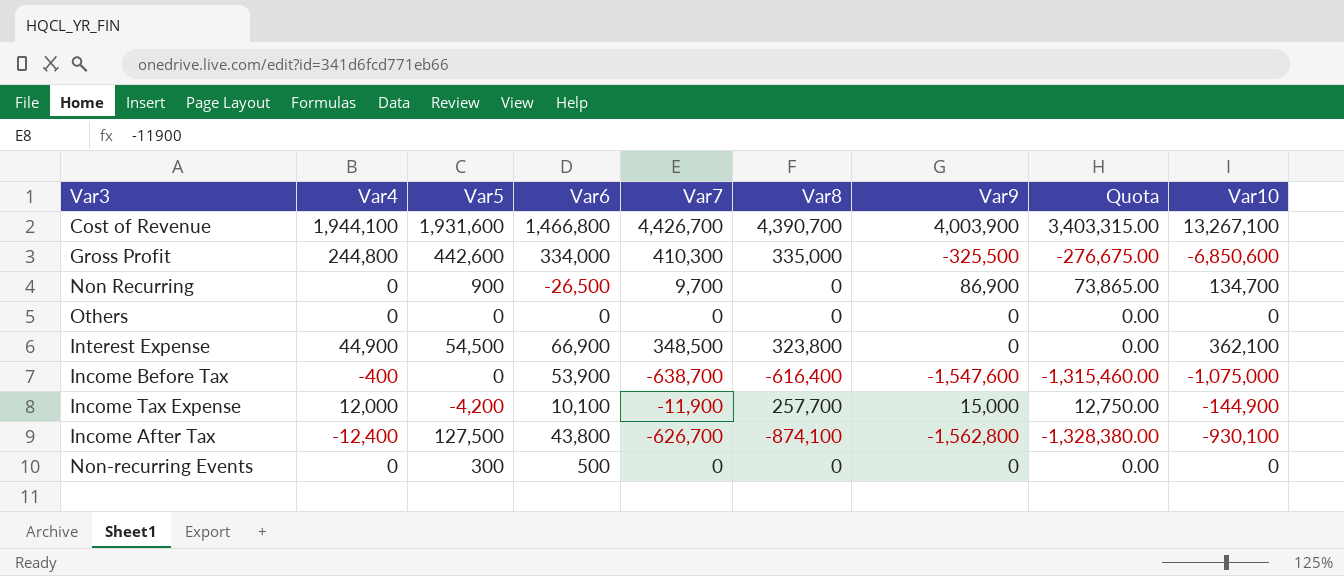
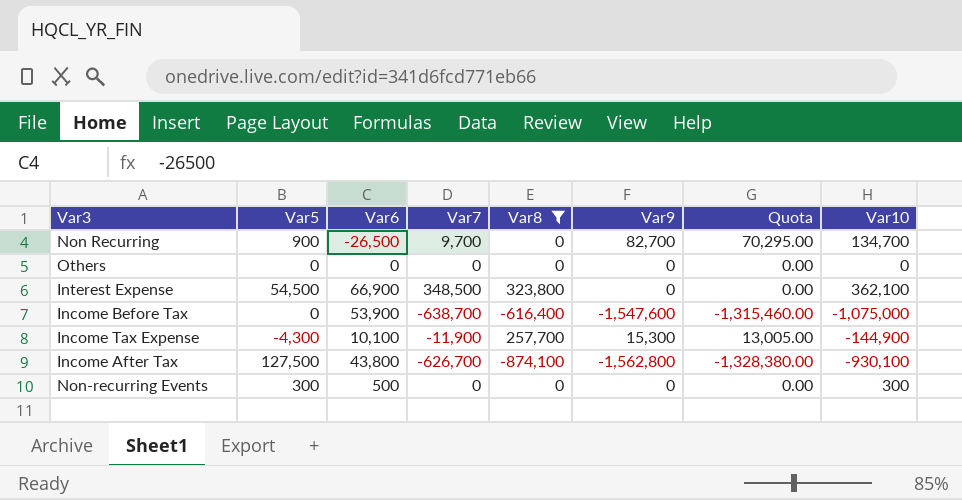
filter: none -> Var8 <= 323,800
column Var4 | position: 2 -> none
Non Recurring | Var9: 86,900 -> 82,700
Non Recurring | Quota: 73,865.00 -> 70,295.00
Income Tax Expense | Var5: -4,200 -> -4,300
Income Tax Expense | Var9: 15,000 -> 15,300
Income Tax Expense | Quota: 12,750.00 -> 13,005.00
Non-recurring Events | Var10: 0 -> 300

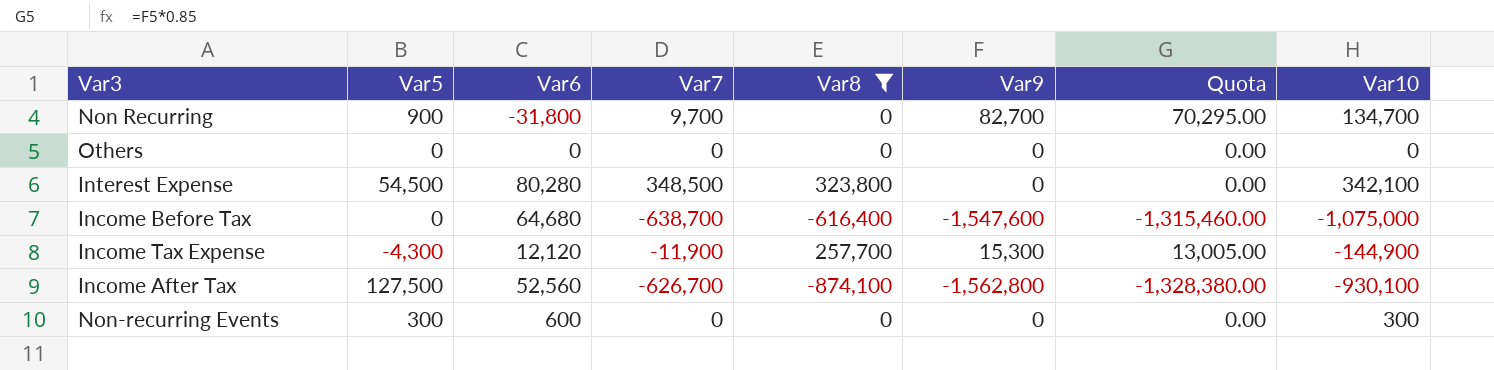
Non Recurring | Var6: -26,500 -> -31,800
Interest Expense | Var6: 66,900 -> 80,280
Interest Expense | Var10: 362,100 -> 342,100
Income Before Tax | Var6: 53,900 -> 64,680
Income Tax Expense | Var6: 10,100 -> 12,120
Income After Tax | Var6: 43,800 -> 52,560
Non-recurring Events | Var6: 500 -> 600

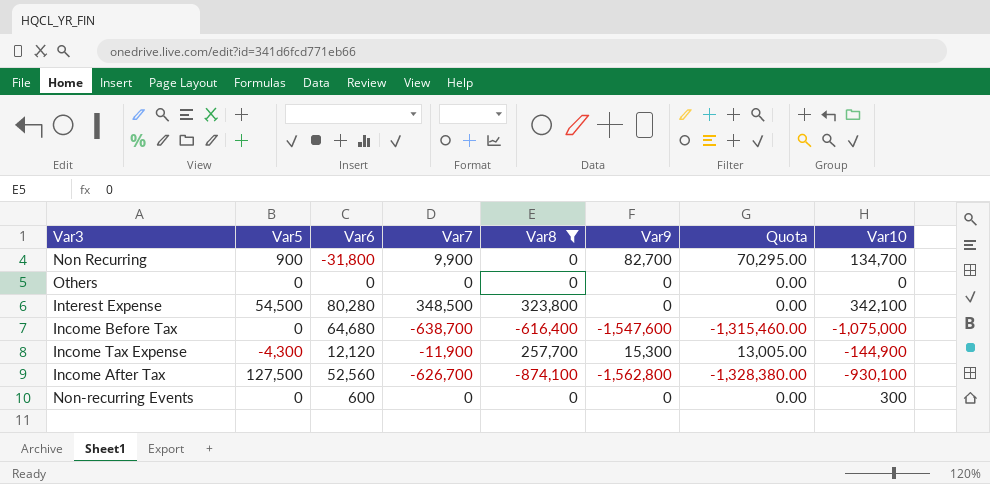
Non Recurring | Var7: 9,700 -> 9,900
Non-recurring Events | Var5: 300 -> 0

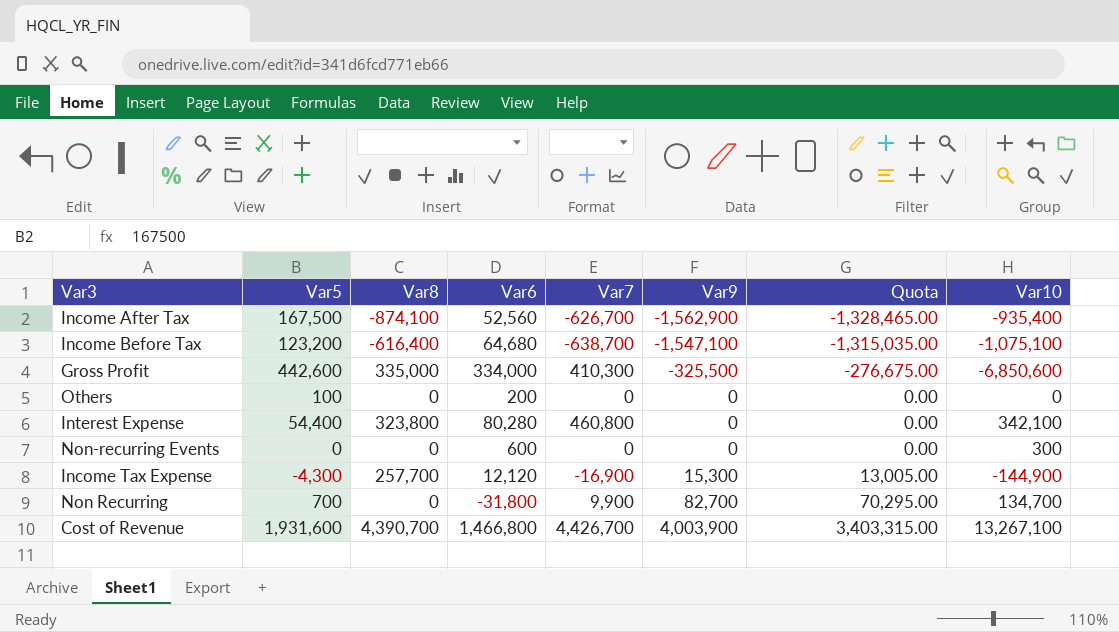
filter: Var8 <= 323,800 -> none
row order: none -> Var9 ascending
column Var8 | position: 5 -> 3
Income After Tax | Var5: 127,500 -> 167,500
Income After Tax | Var9: -1,562,800 -> -1,562,900
Income After Tax | Quota: -1,328,380.00 -> -1,328,465.00
Income After Tax | Var10: -930,100 -> -935,400
Income Before Tax | Var5: 0 -> 123,200
Income Before Tax | Var9: -1,547,600 -> -1,547,100
Income Before Tax | Quota: -1,315,460.00 -> -1,315,035.00
Income Before Tax | Var10: -1,075,000 -> -1,075,100
Others | Var5: 0 -> 100
Others | Var6: 0 -> 200
Interest Expense | Var5: 54,500 -> 54,400
Interest Expense | Var7: 348,500 -> 460,800
Income Tax Expense | Var7: -11,900 -> -16,900
Non Recurring | Var5: 900 -> 700

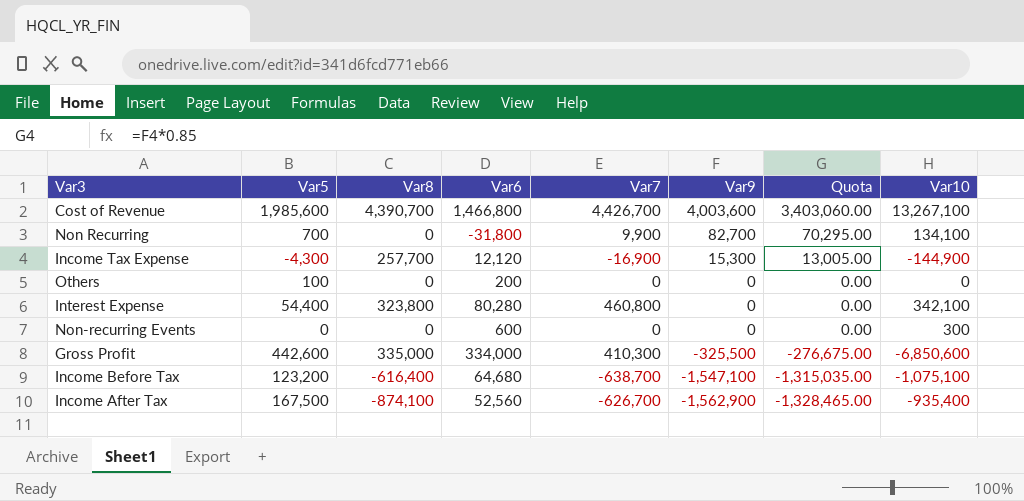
row order: Var9 ascending -> Var9 descending
Cost of Revenue | Var5: 1,931,600 -> 1,985,600
Cost of Revenue | Var9: 4,003,900 -> 4,003,600
Cost of Revenue | Quota: 3,403,315.00 -> 3,403,060.00
Non Recurring | Var10: 134,700 -> 134,100

